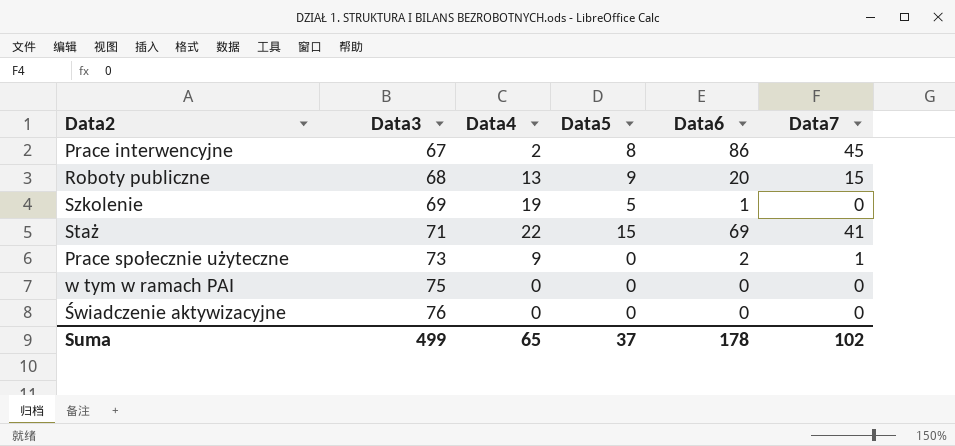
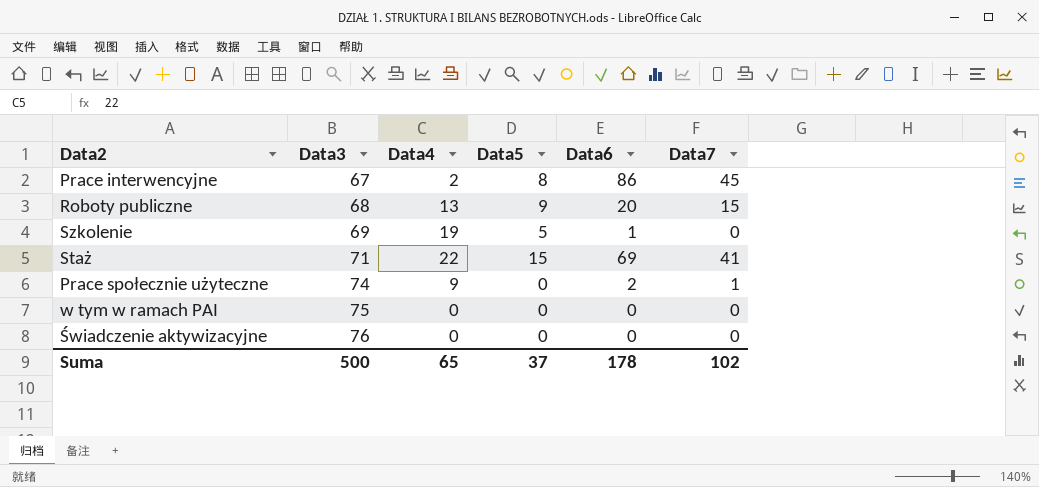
Prace społecznie użyteczne | Data3: 73 -> 74
Suma | Data3: 499 -> 500

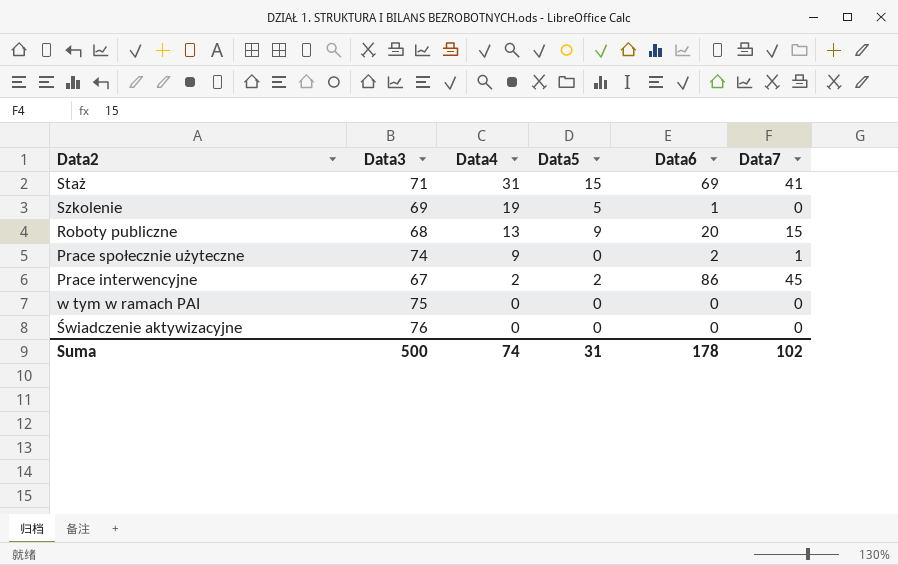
row order: Data3 ascending -> Data4 descending
Staż | Data4: 22 -> 31
Prace interwencyjne | Data5: 8 -> 2
Suma | Data4: 65 -> 74
Suma | Data5: 37 -> 31

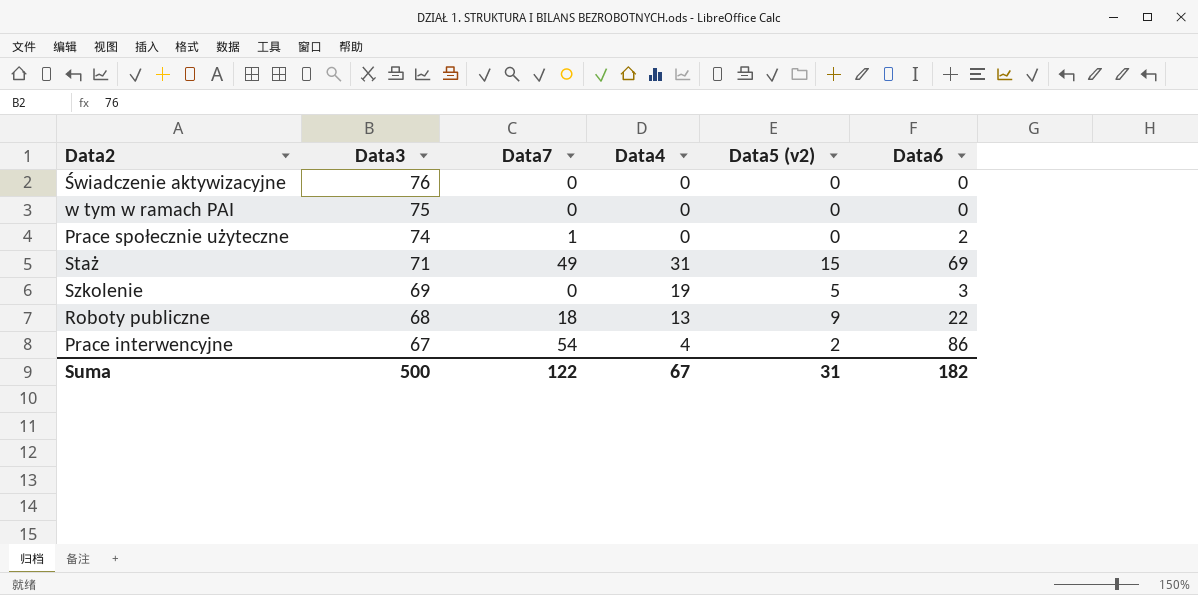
row order: Data4 descending -> Data3 descending
column Data7 | position: 6 -> 3
column name: Data5 -> Data5 (v2)
Prace społecznie użyteczne | Data4: 9 -> 0
Staż | Data7: 41 -> 49
Szkolenie | Data6: 1 -> 3
Roboty publiczne | Data7: 15 -> 18
Roboty publiczne | Data6: 20 -> 22
Prace interwencyjne | Data7: 45 -> 54
Prace interwencyjne | Data4: 2 -> 4
Suma | Data7: 102 -> 122
Suma | Data4: 74 -> 67
Suma | Data6: 178 -> 182

